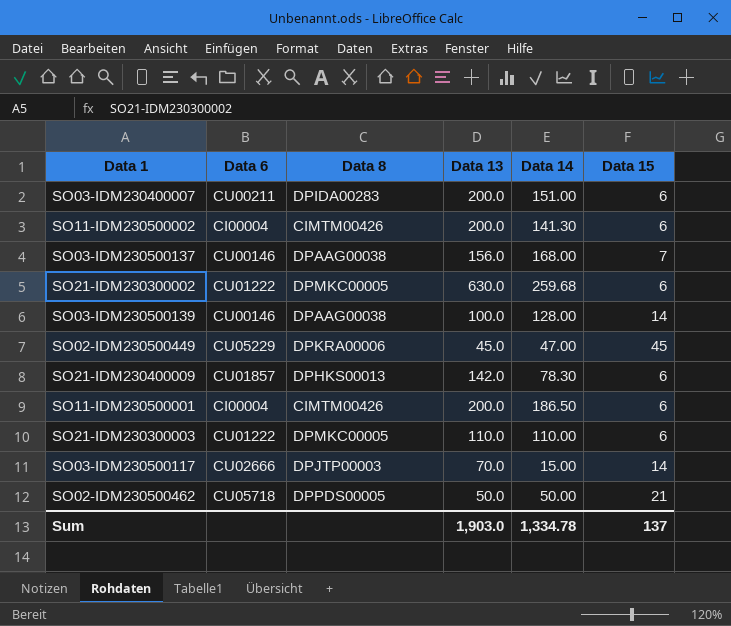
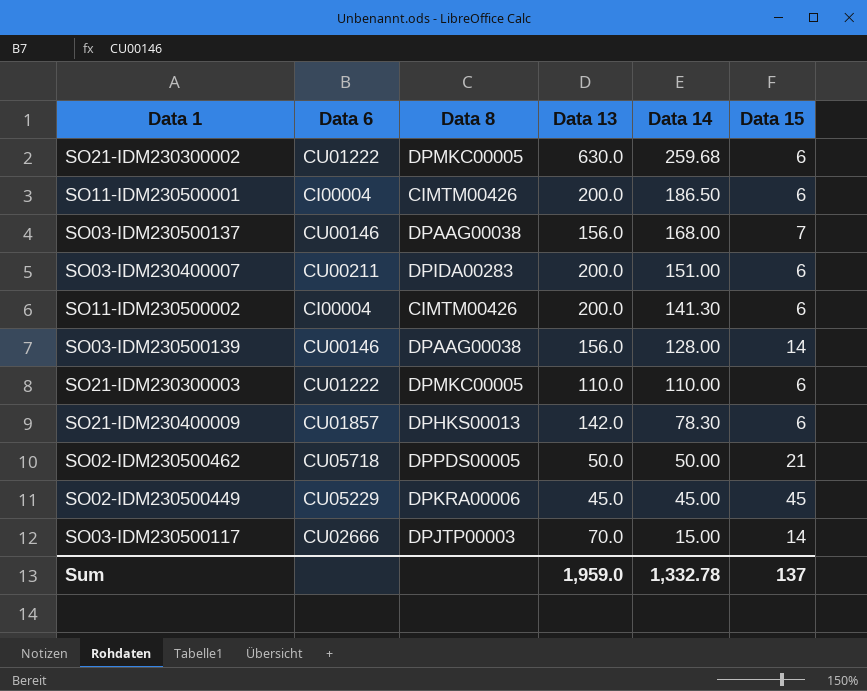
row order: none -> Data 14 descending
SO03-IDM230500139 | Data 13: 100.0 -> 156.0
SO02-IDM230500449 | Data 14: 47.00 -> 45.00
Sum | Data 13: 1,903.0 -> 1,959.0
Sum | Data 14: 1,334.78 -> 1,332.78

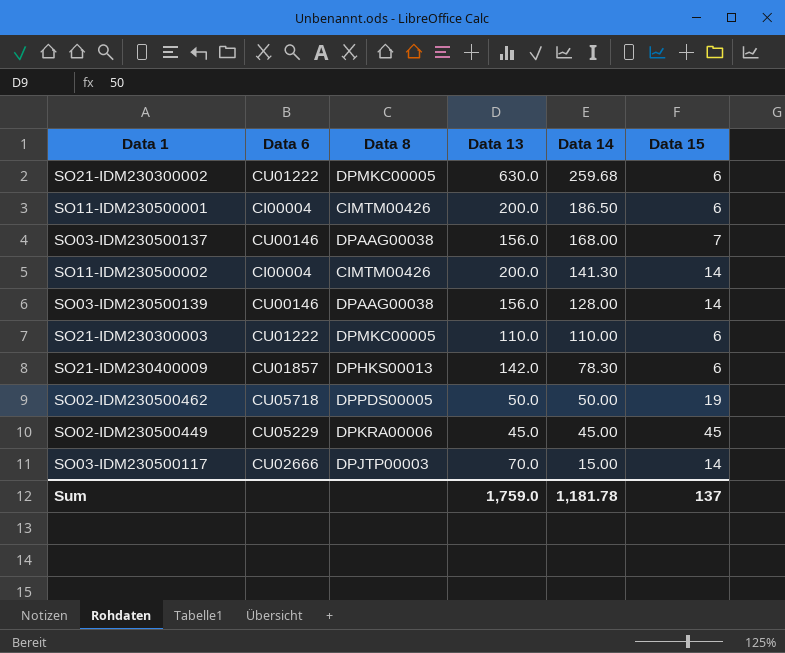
row SO03-IDM230400007: CU00211 | DPIDA00283 | 200.0 | 151.00 | 6 -> none
SO11-IDM230500002 | Data 15: 6 -> 14
SO02-IDM230500462 | Data 15: 21 -> 19
Sum | Data 13: 1,959.0 -> 1,759.0
Sum | Data 14: 1,332.78 -> 1,181.78

